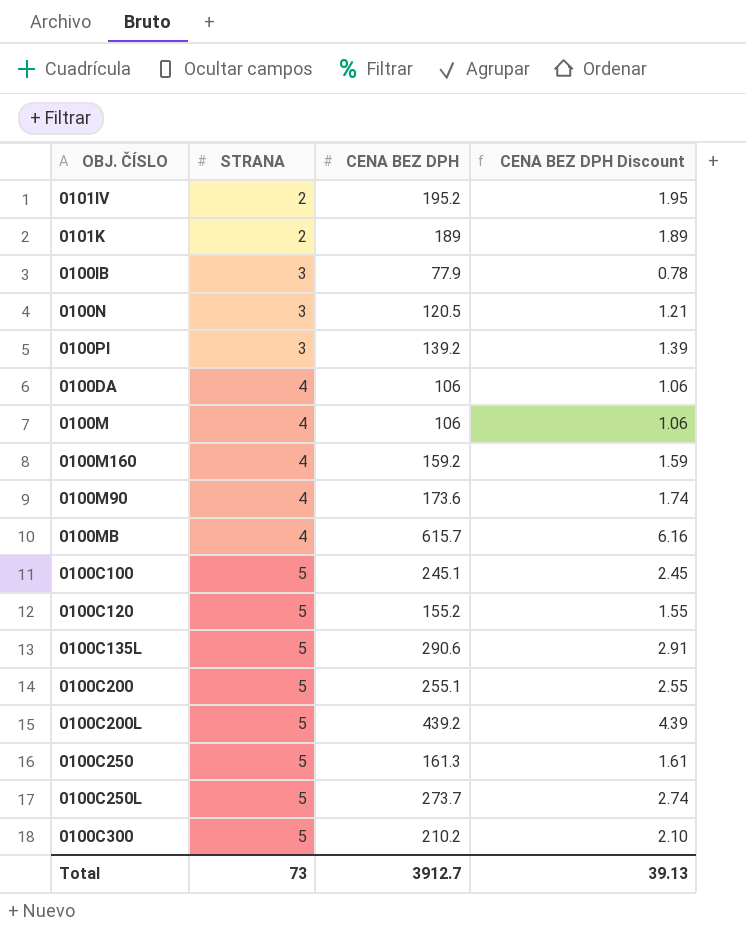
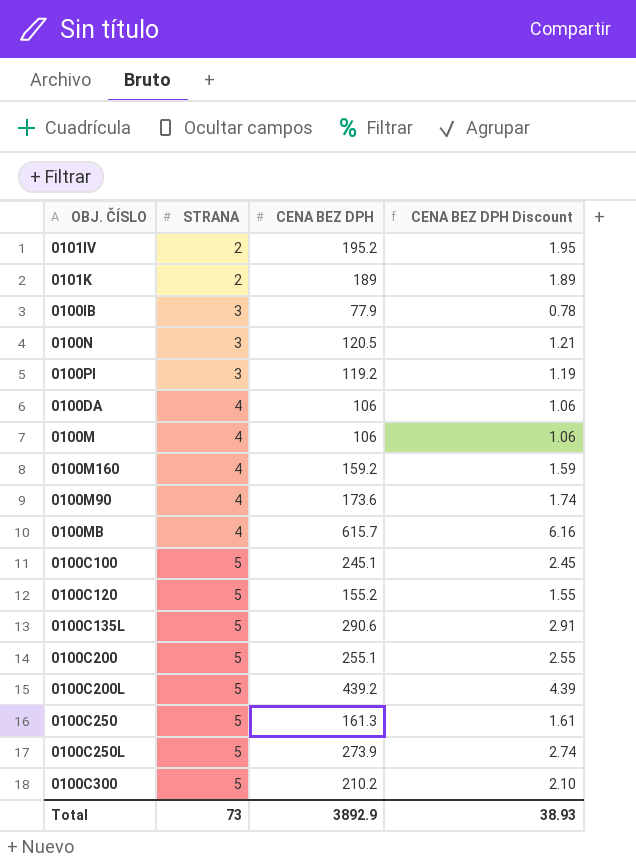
0100PI | CENA BEZ DPH: 139.2 -> 119.2
0100PI | CENA BEZ DPH Discount: 1.39 -> 1.19
0100C250L | CENA BEZ DPH: 273.7 -> 273.9
Total | CENA BEZ DPH: 3912.7 -> 3892.9
Total | CENA BEZ DPH Discount: 39.13 -> 38.93

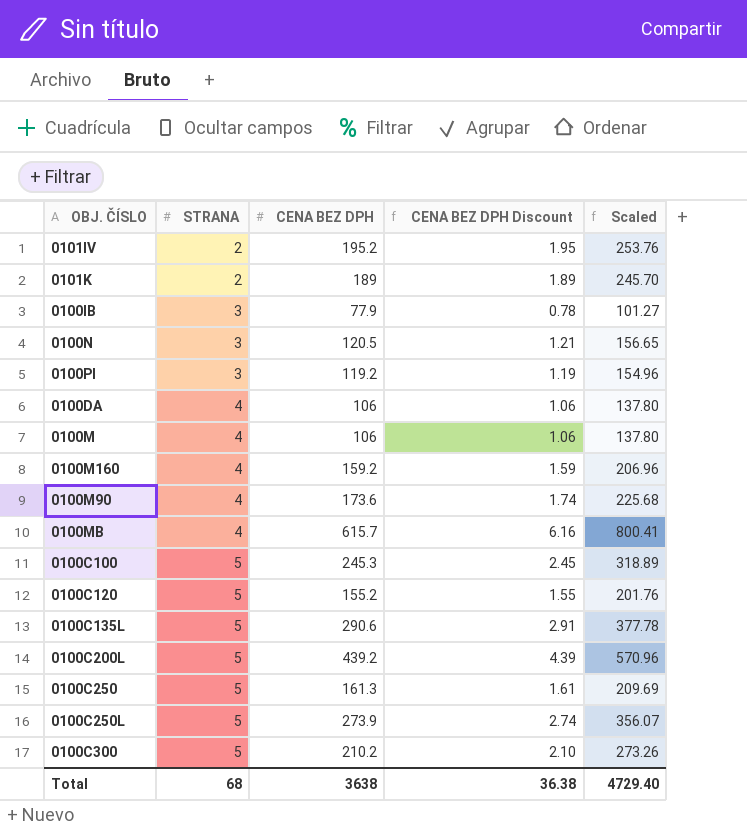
column Scaled | formula: none -> [CENA BEZ DPH] * 1.3
row 0100C200: 5 | 255.1 | 2.55 -> none
0100C100 | CENA BEZ DPH: 245.1 -> 245.3
Total | STRANA: 73 -> 68
Total | CENA BEZ DPH: 3892.9 -> 3638
Total | CENA BEZ DPH Discount: 38.93 -> 36.38

